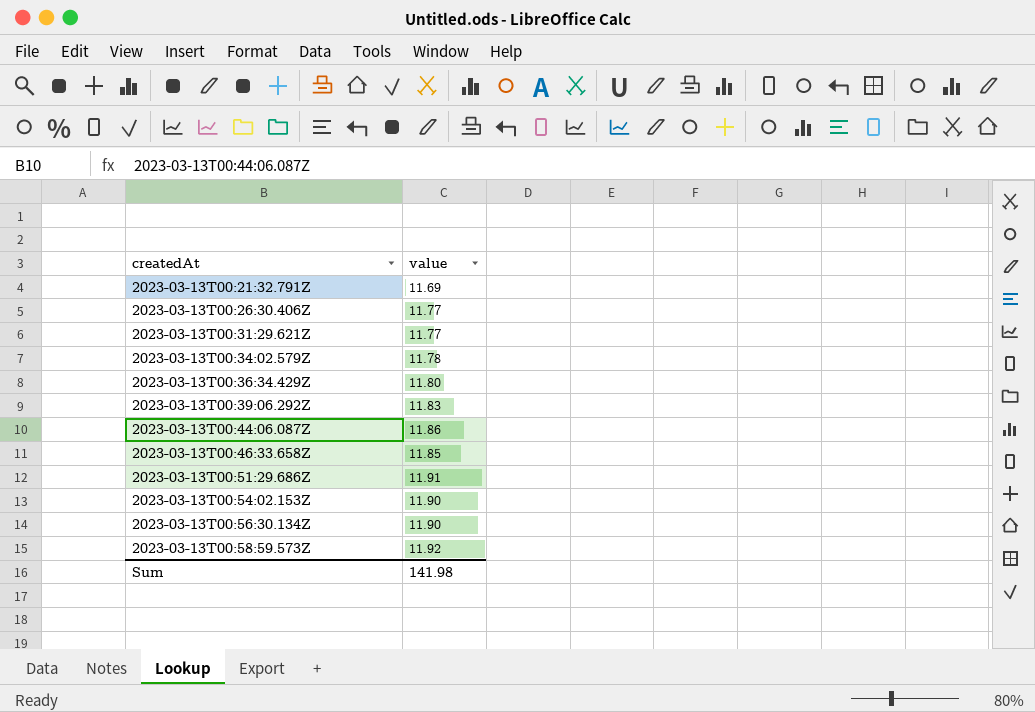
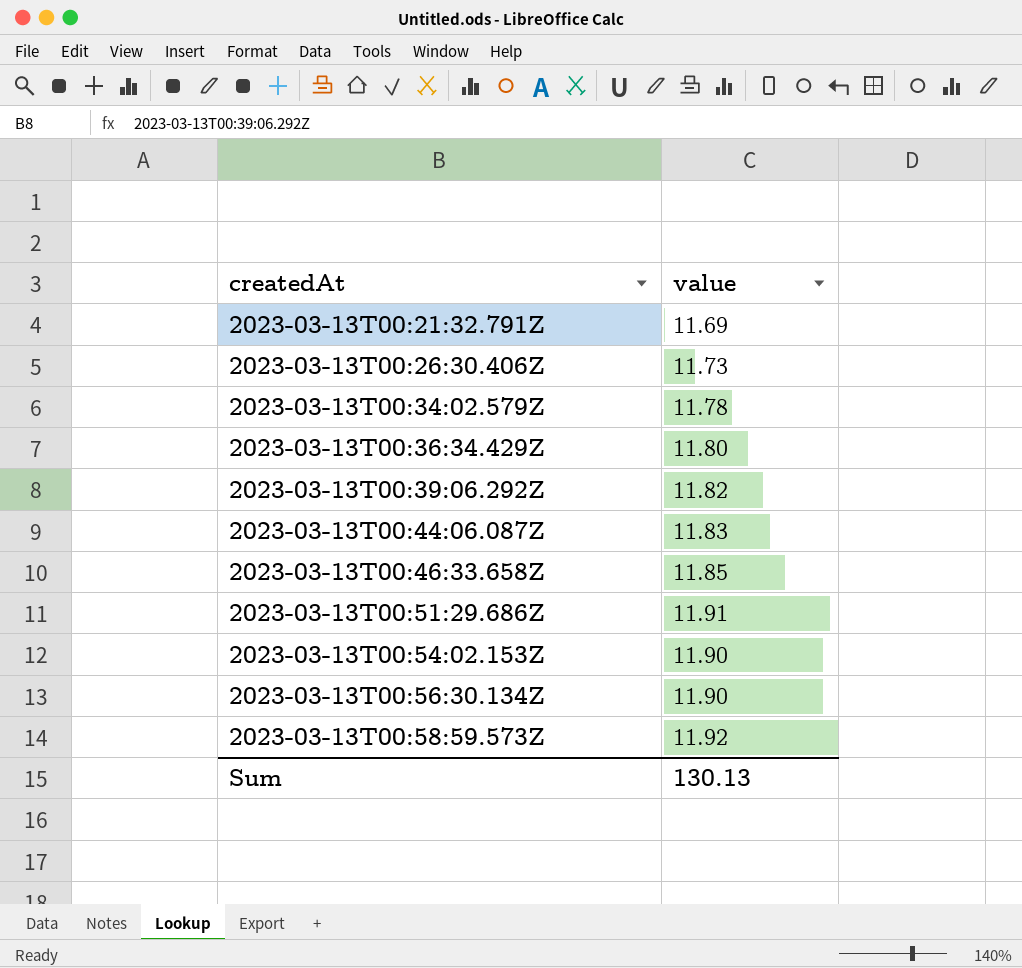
row 2023-03-13T00:31:29.621Z: 11.77 -> none
2023-03-13T00:26:30.406Z | value: 11.77 -> 11.73
2023-03-13T00:39:06.292Z | value: 11.83 -> 11.82
2023-03-13T00:44:06.087Z | value: 11.86 -> 11.83
Sum | value: 141.98 -> 130.13

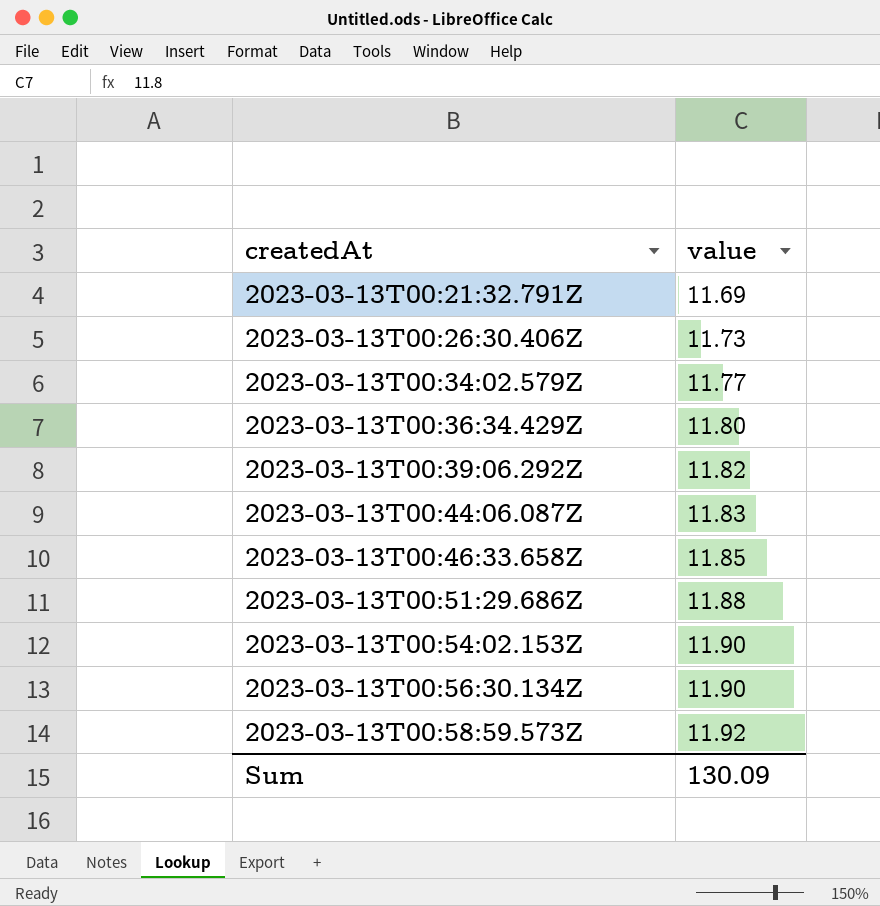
2023-03-13T00:34:02.579Z | value: 11.78 -> 11.77
2023-03-13T00:51:29.686Z | value: 11.91 -> 11.88
Sum | value: 130.13 -> 130.09

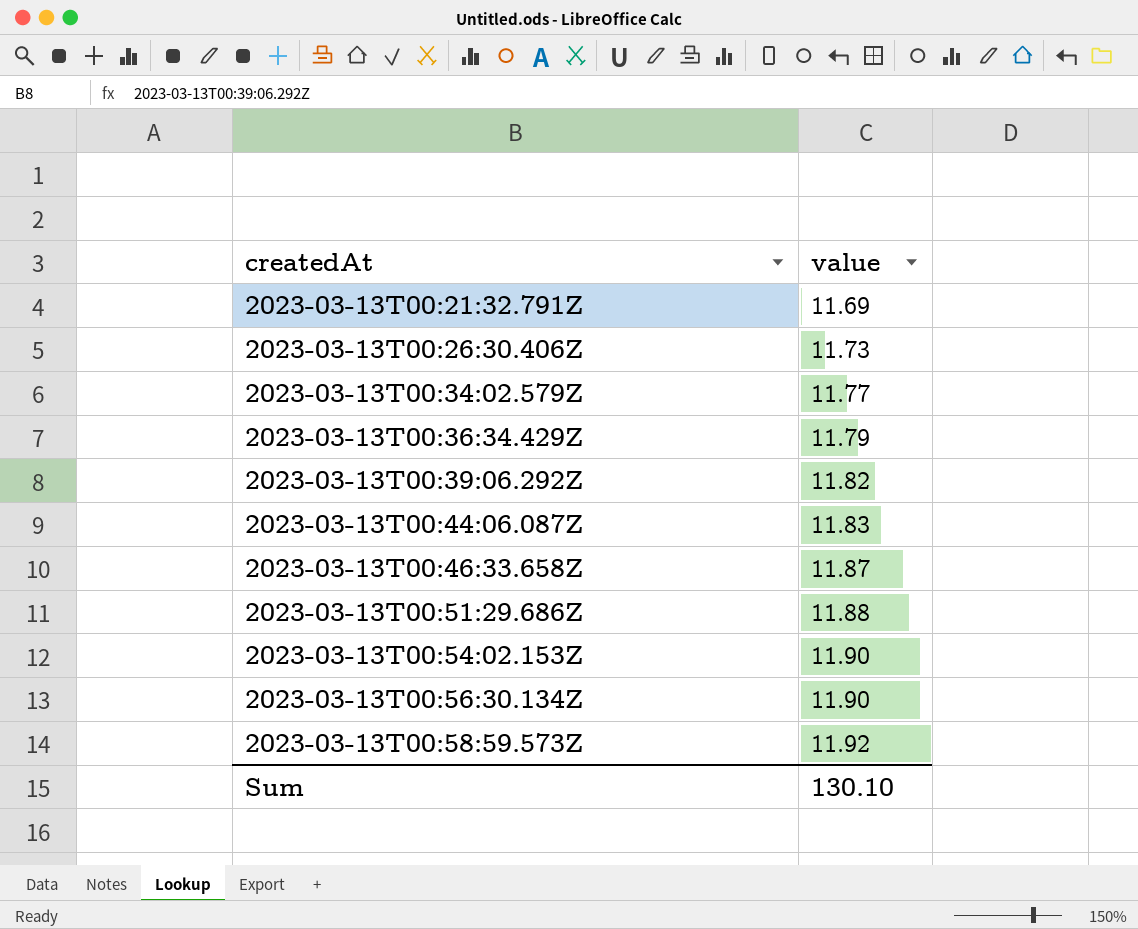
2023-03-13T00:36:34.429Z | value: 11.80 -> 11.79
2023-03-13T00:46:33.658Z | value: 11.85 -> 11.87
Sum | value: 130.09 -> 130.10

